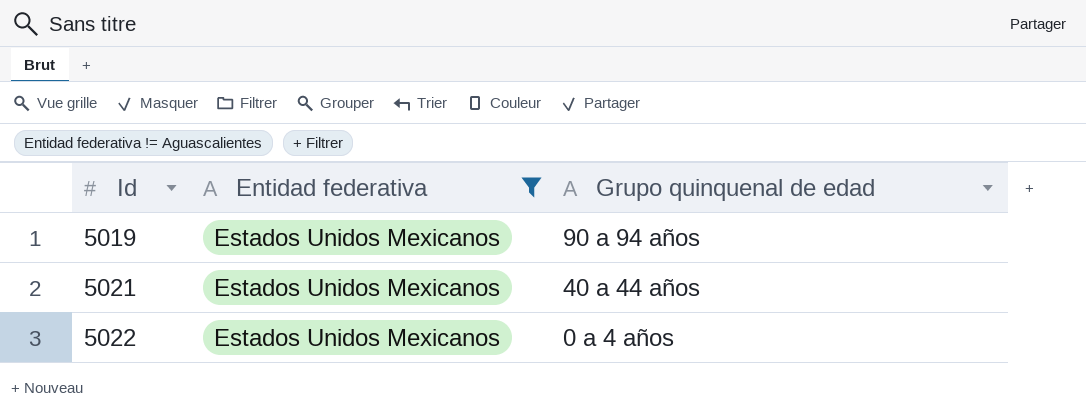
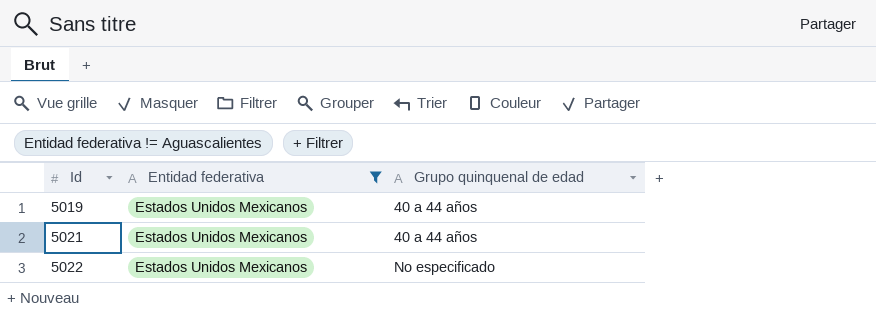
5019 | Grupo quinquenal de edad: 90 a 94 años -> 40 a 44 años
5022 | Grupo quinquenal de edad: 0 a 4 años -> No especificado

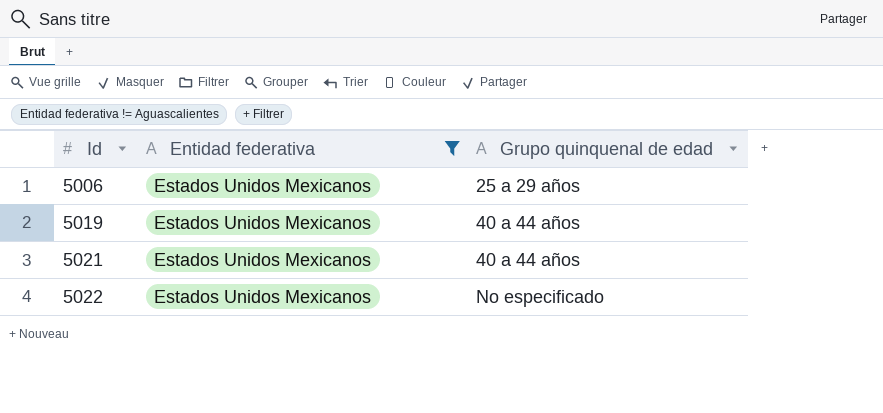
row 5006: none -> Estados Unidos Mexicanos | 25 a 29 años

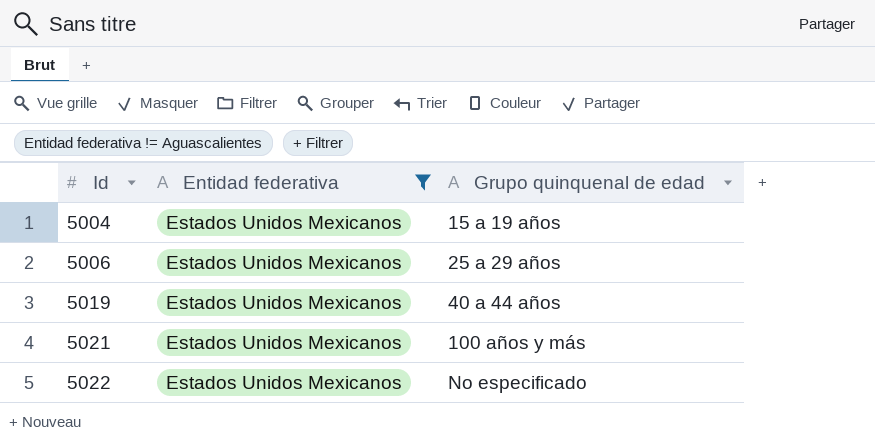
row 5004: none -> Estados Unidos Mexicanos | 15 a 19 años
5021 | Grupo quinquenal de edad: 40 a 44 años -> 100 años y más

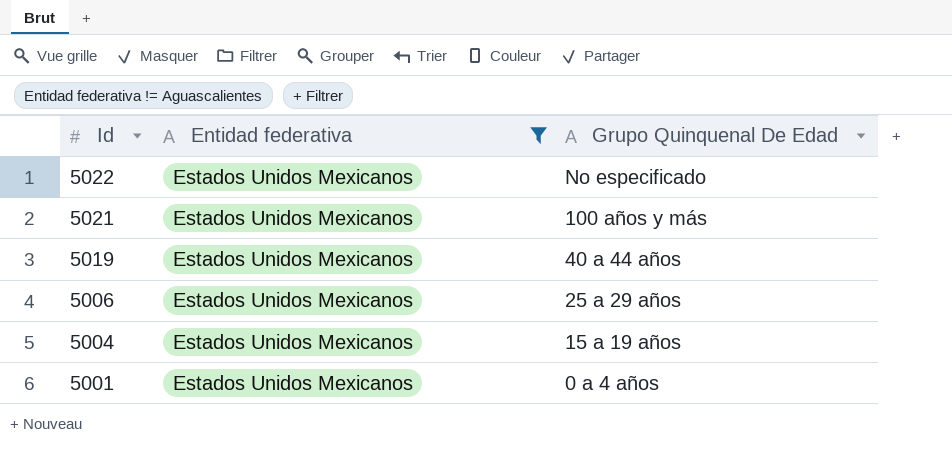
row order: Id ascending -> Id descending
column name: Grupo quinquenal de edad -> Grupo Quinquenal De Edad
row 5001: none -> Estados Unidos Mexicanos | 0 a 4 años

